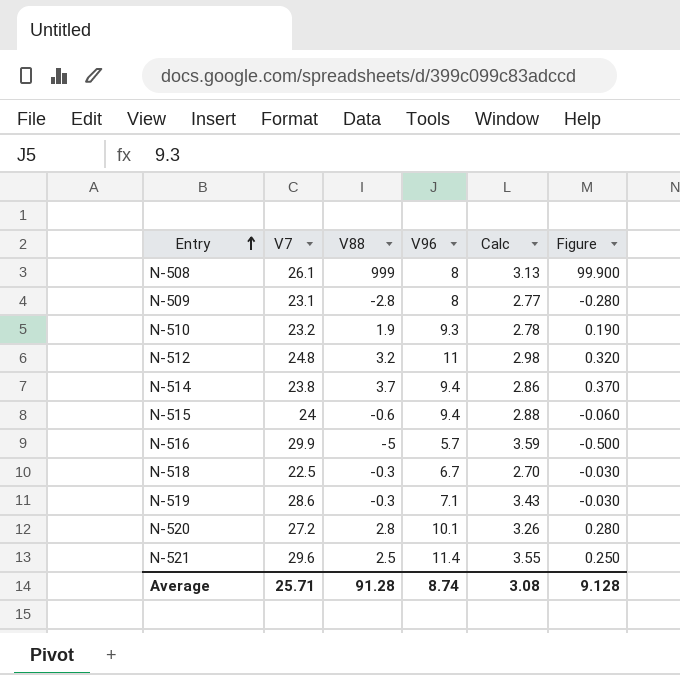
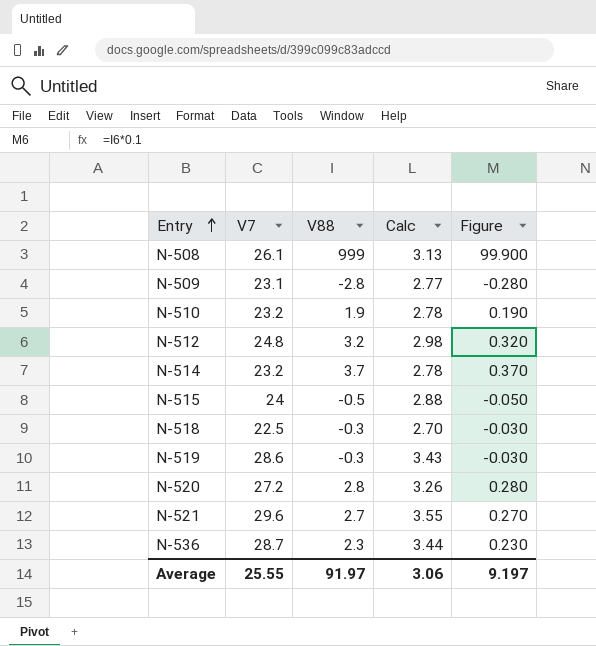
column V96 | position: 4 -> none
row N-516: 29.9 | -5 | 5.7 | 3.59 | -0.500 -> none
N-514 | V7: 23.8 -> 23.2
N-514 | Calc: 2.86 -> 2.78
N-515 | V88: -0.6 -> -0.5
N-515 | Figure: -0.060 -> -0.050
N-521 | V88: 2.5 -> 2.7
N-521 | Figure: 0.250 -> 0.270
row N-536: none -> 28.7 | 2.3 | 3.44 | 0.230
Average | V7: 25.71 -> 25.55
Average | V88: 91.28 -> 91.97
Average | Calc: 3.08 -> 3.06
Average | Figure: 9.128 -> 9.197

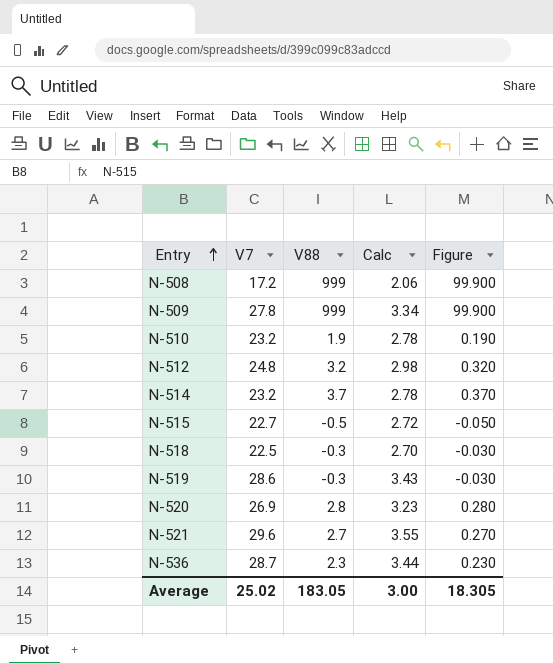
N-508 | V7: 26.1 -> 17.2
N-508 | Calc: 3.13 -> 2.06
N-509 | V7: 23.1 -> 27.8
N-509 | V88: -2.8 -> 999
N-509 | Calc: 2.77 -> 3.34
N-509 | Figure: -0.280 -> 99.900
N-515 | V7: 24 -> 22.7
N-515 | Calc: 2.88 -> 2.72
N-520 | V7: 27.2 -> 26.9
N-520 | Calc: 3.26 -> 3.23
Average | V7: 25.55 -> 25.02
Average | V88: 91.97 -> 183.05
Average | Calc: 3.06 -> 3.00
Average | Figure: 9.197 -> 18.305

